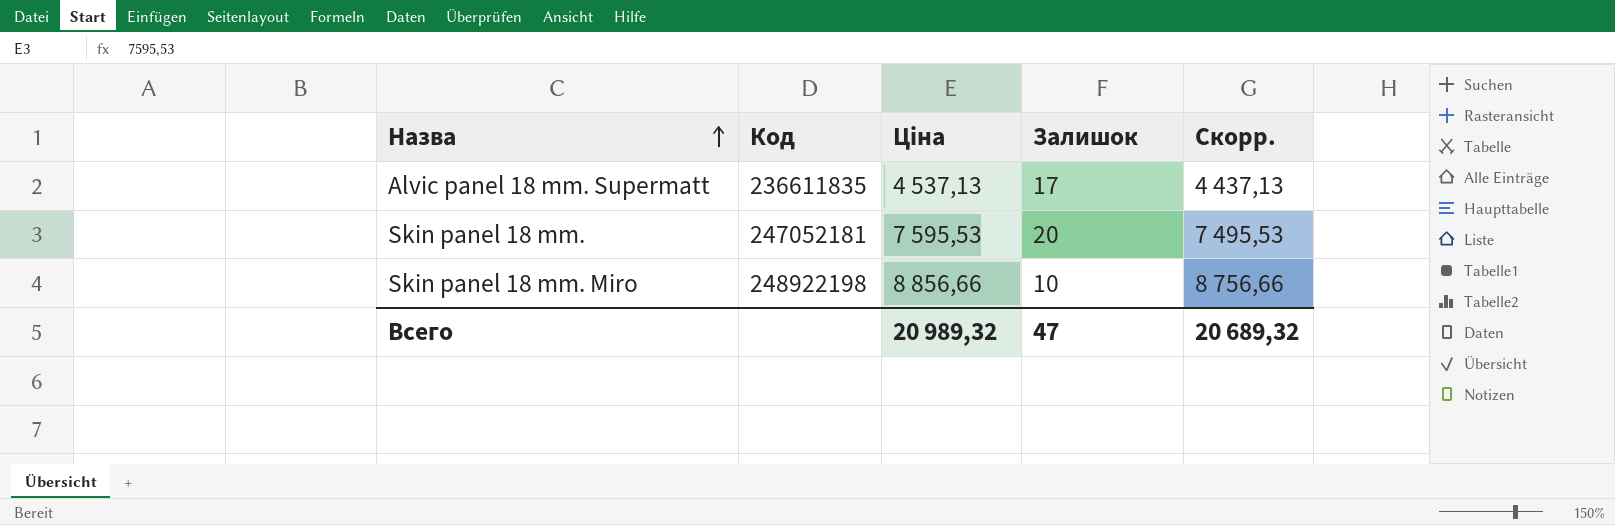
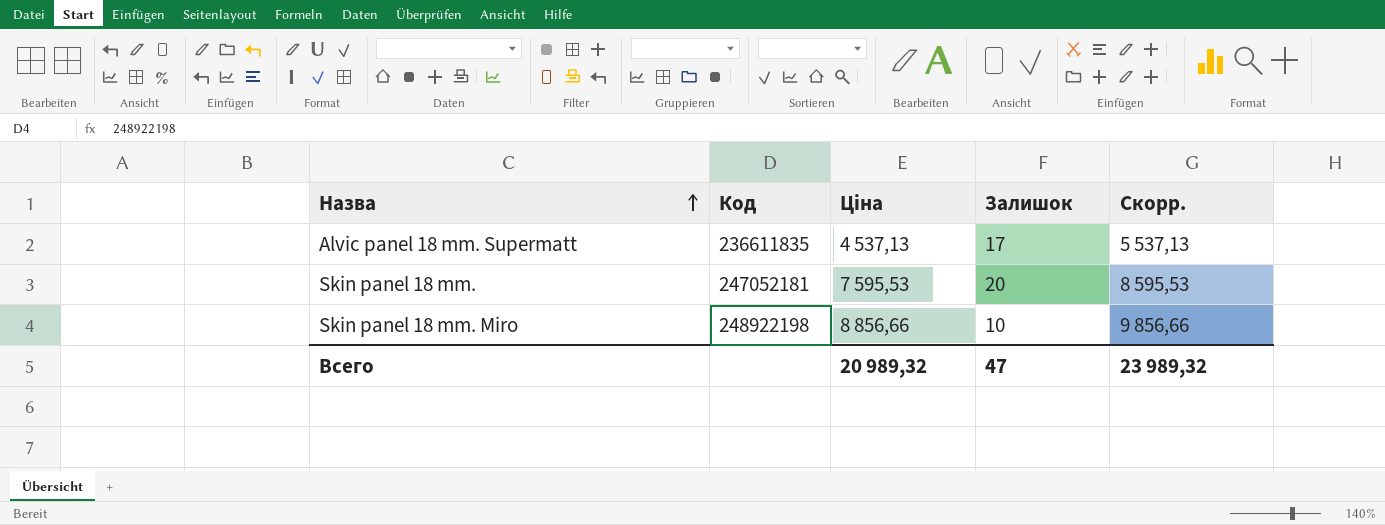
column Скорр. | formula: [Ціна] - 100 -> [Ціна] + 1000
Всего | Скорр.: 20 689,32 -> 23 989,32

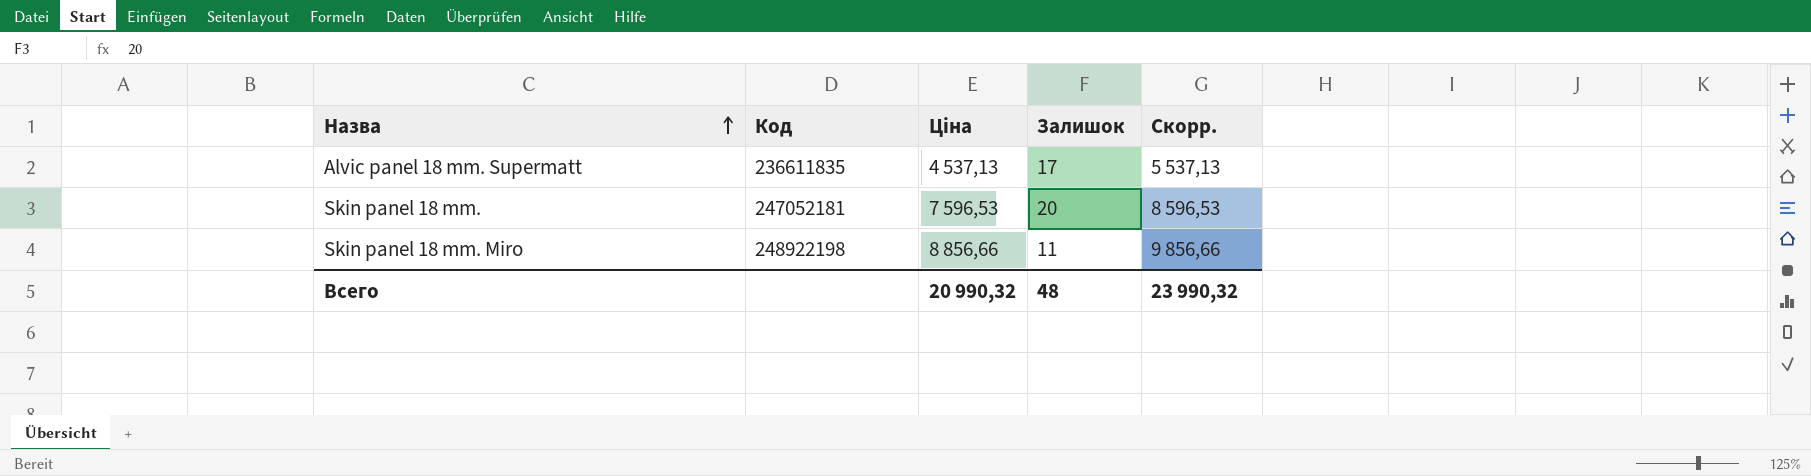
Skin panel 18 mm. | Ціна: 7 595,53 -> 7 596,53
Skin panel 18 mm. | Скорр.: 8 595,53 -> 8 596,53
Skin panel 18 mm. Miro | Залишок: 10 -> 11
Всего | Ціна: 20 989,32 -> 20 990,32
Всего | Залишок: 47 -> 48
Всего | Скорр.: 23 989,32 -> 23 990,32

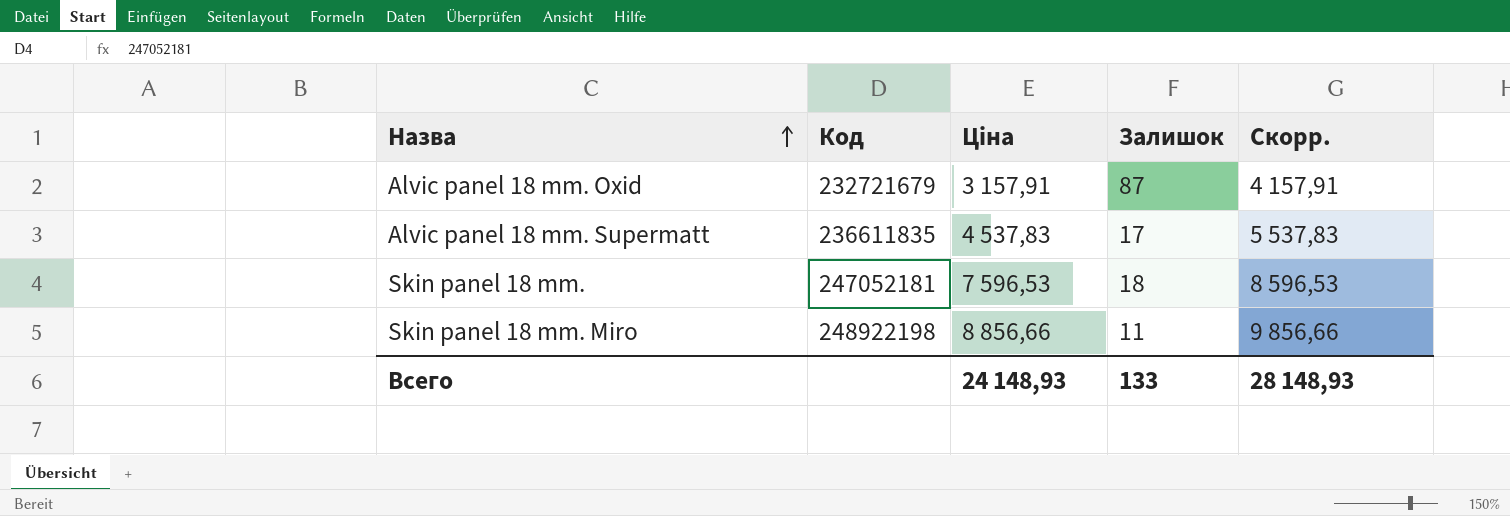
row Alvic panel 18 mm. Oxid: none -> 232721679 | 3 157,91 | 87 | 4 157,91
Alvic panel 18 mm. Supermatt | Ціна: 4 537,13 -> 4 537,83
Alvic panel 18 mm. Supermatt | Скорр.: 5 537,13 -> 5 537,83
Skin panel 18 mm. | Залишок: 20 -> 18
Всего | Ціна: 20 990,32 -> 24 148,93
Всего | Залишок: 48 -> 133
Всего | Скорр.: 23 990,32 -> 28 148,93

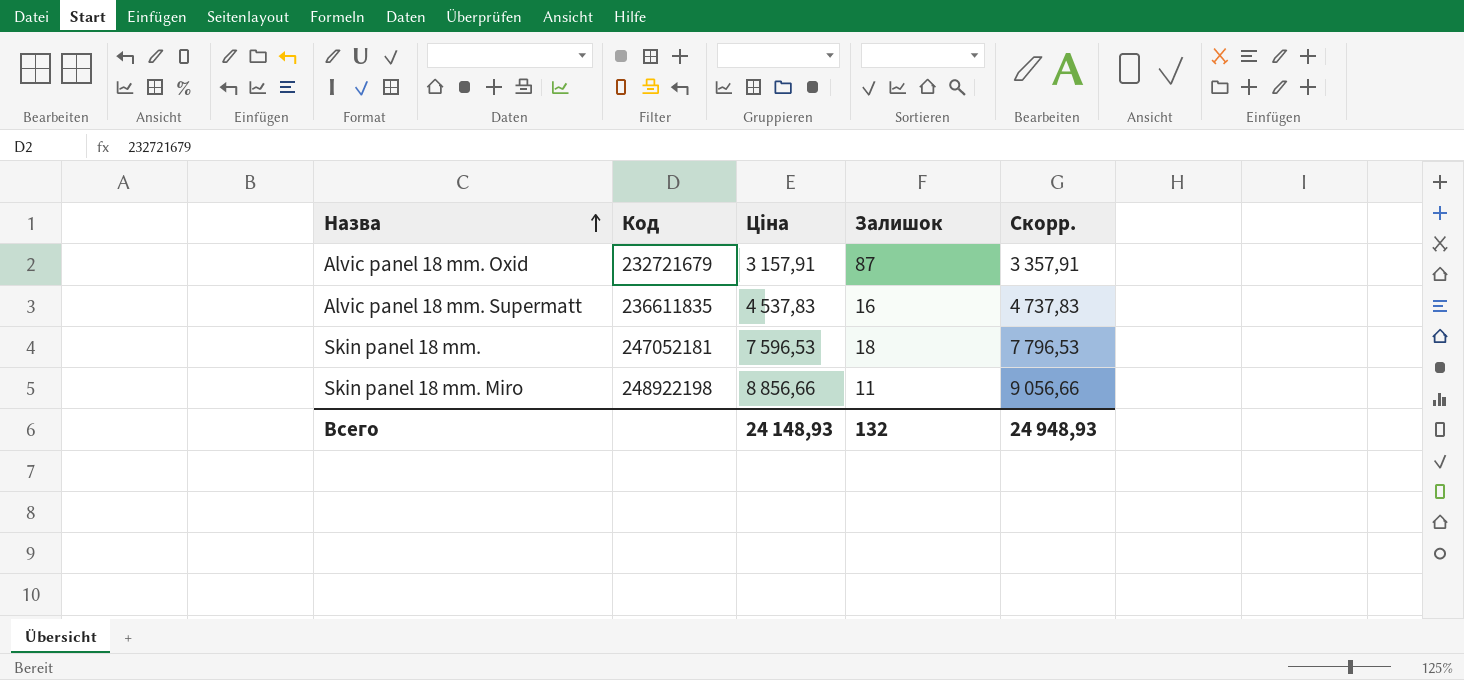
column Скорр. | formula: [Ціна] + 1000 -> [Ціна] + 200
Alvic panel 18 mm. Supermatt | Залишок: 17 -> 16
Всего | Залишок: 133 -> 132
Всего | Скорр.: 28 148,93 -> 24 948,93

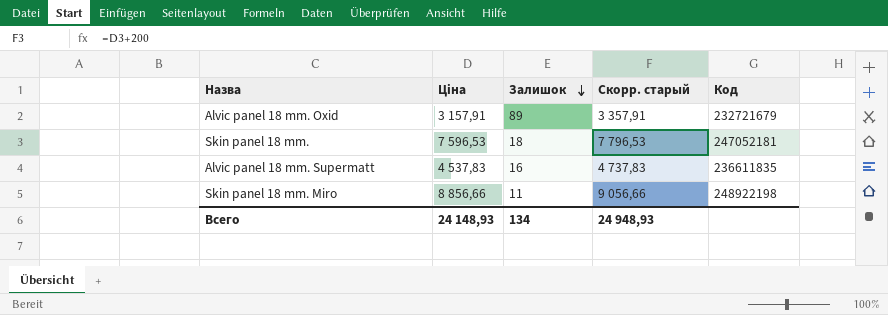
row order: Назва ascending -> Залишок descending
column name: Скорр. -> Скорр. старый
column Код | position: 2 -> 5
Alvic panel 18 mm. Oxid | Залишок: 87 -> 89
Всего | Залишок: 132 -> 134

